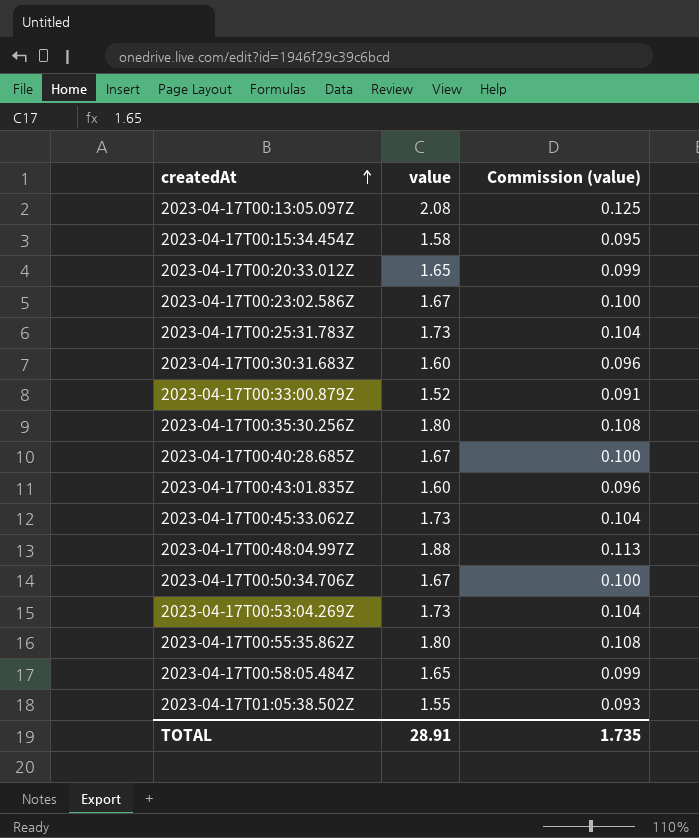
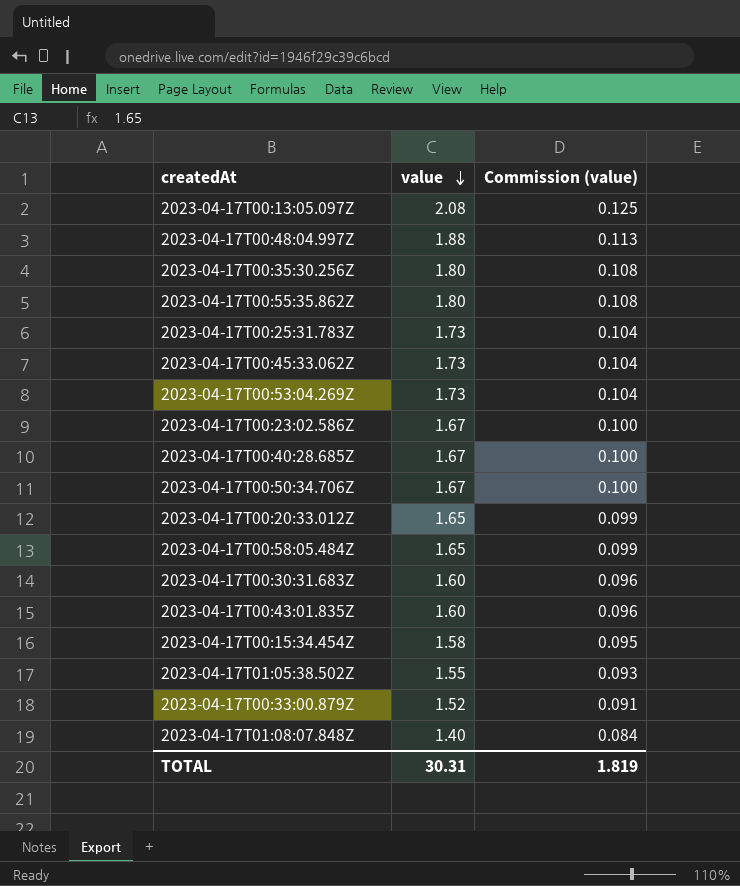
row order: createdAt ascending -> value descending
row 2023-04-17T01:08:07.848Z: none -> 1.40 | 0.084
TOTAL | value: 28.91 -> 30.31
TOTAL | Commission (value): 1.735 -> 1.819

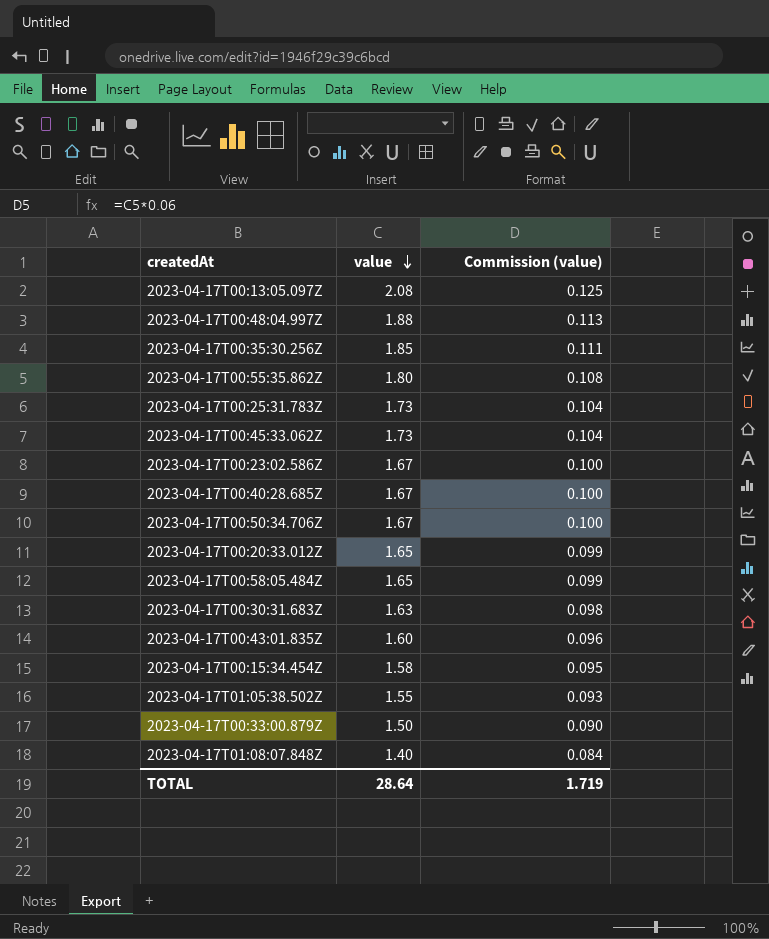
row 2023-04-17T00:53:04.269Z: 1.73 | 0.104 -> none
2023-04-17T00:35:30.256Z | value: 1.80 -> 1.85
2023-04-17T00:35:30.256Z | Commission (value): 0.108 -> 0.111
2023-04-17T00:30:31.683Z | value: 1.60 -> 1.63
2023-04-17T00:30:31.683Z | Commission (value): 0.096 -> 0.098
2023-04-17T00:33:00.879Z | value: 1.52 -> 1.50
2023-04-17T00:33:00.879Z | Commission (value): 0.091 -> 0.090
TOTAL | value: 30.31 -> 28.64
TOTAL | Commission (value): 1.819 -> 1.719

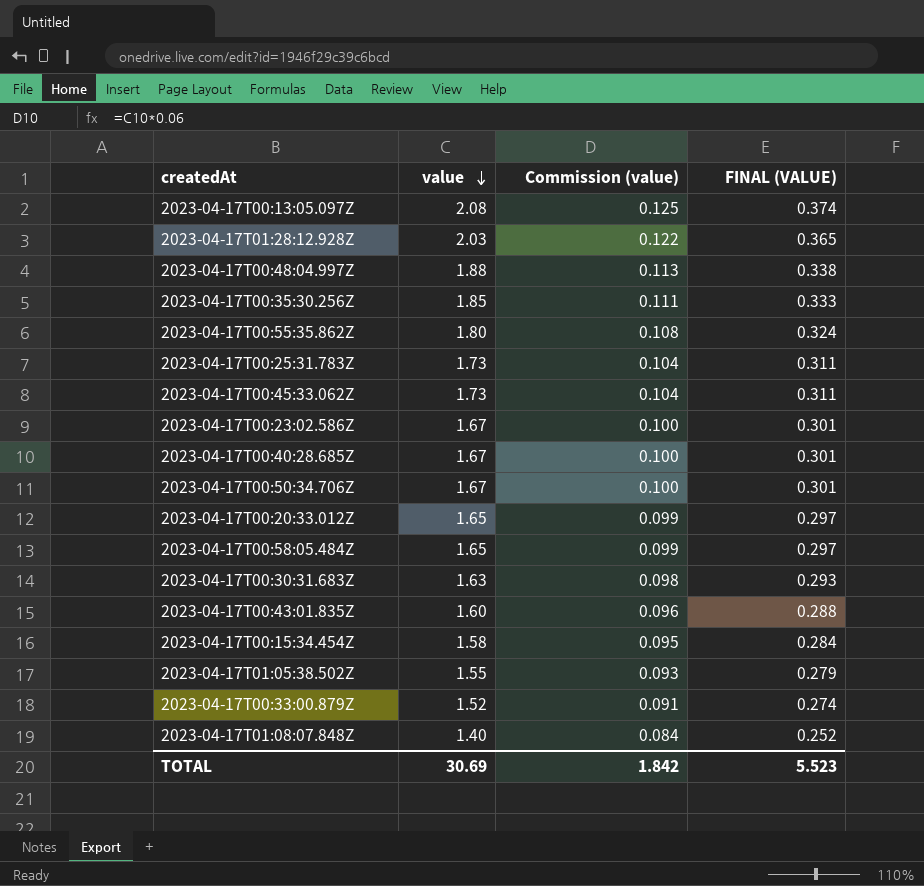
column FINAL (VALUE) | formula: none -> [value] * 0.18
row 2023-04-17T01:28:12.928Z: none -> 2.03 | 0.122 | 0.365
2023-04-17T00:33:00.879Z | value: 1.50 -> 1.52
2023-04-17T00:33:00.879Z | Commission (value): 0.090 -> 0.091
TOTAL | value: 28.64 -> 30.69
TOTAL | Commission (value): 1.719 -> 1.842

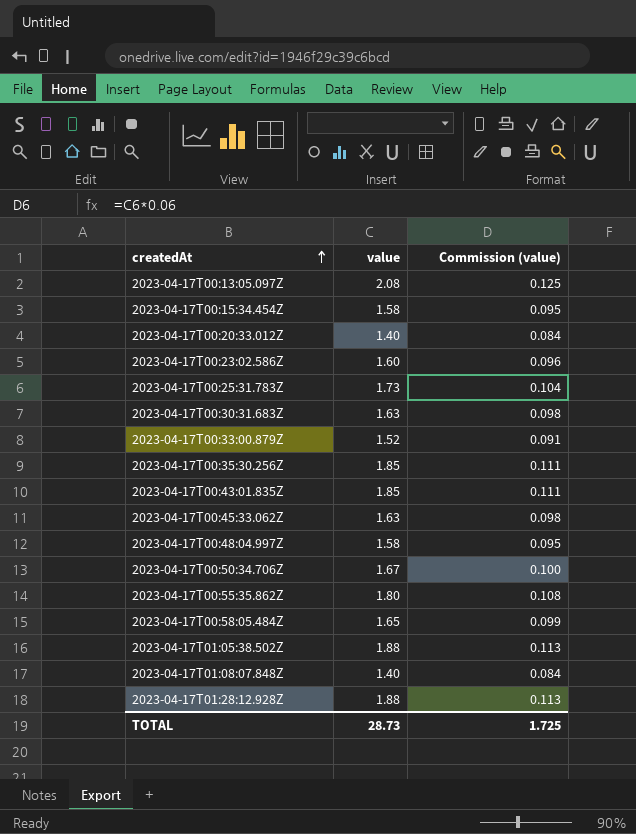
row order: value descending -> createdAt ascending
column FINAL (VALUE) | formula: [value] * 0.18 -> none
row 2023-04-17T00:40:28.685Z: 1.67 | 0.100 | 0.301 -> none
2023-04-17T00:20:33.012Z | value: 1.65 -> 1.40
2023-04-17T00:20:33.012Z | Commission (value): 0.099 -> 0.084
2023-04-17T00:23:02.586Z | value: 1.67 -> 1.60
2023-04-17T00:23:02.586Z | Commission (value): 0.100 -> 0.096
2023-04-17T00:43:01.835Z | value: 1.60 -> 1.85
2023-04-17T00:43:01.835Z | Commission (value): 0.096 -> 0.111
2023-04-17T00:45:33.062Z | value: 1.73 -> 1.63
2023-04-17T00:45:33.062Z | Commission (value): 0.104 -> 0.098
2023-04-17T00:48:04.997Z | value: 1.88 -> 1.58
2023-04-17T00:48:04.997Z | Commission (value): 0.113 -> 0.095
2023-04-17T01:05:38.502Z | value: 1.55 -> 1.88
2023-04-17T01:05:38.502Z | Commission (value): 0.093 -> 0.113
2023-04-17T01:28:12.928Z | value: 2.03 -> 1.88
2023-04-17T01:28:12.928Z | Commission (value): 0.122 -> 0.113
TOTAL | value: 30.69 -> 28.73
TOTAL | Commission (value): 1.842 -> 1.725

